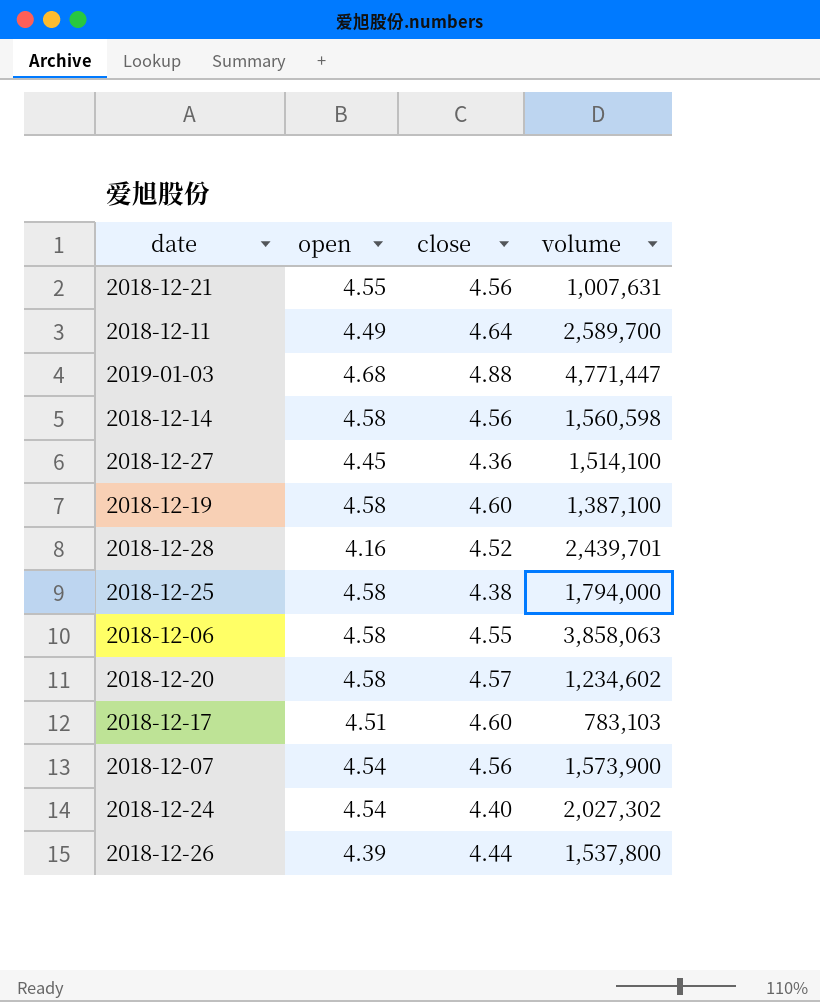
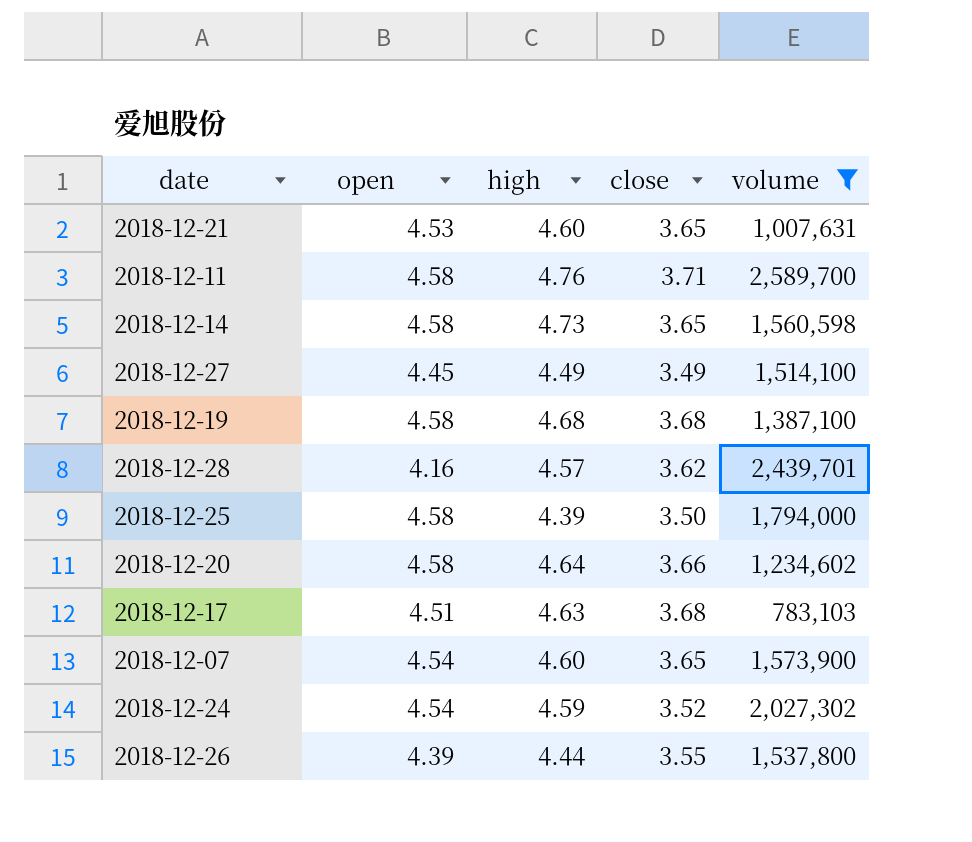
filter: none -> volume <= 2,589,700
column high | position: none -> 3
2018-12-21 | open: 4.55 -> 4.53
2018-12-21 | close: 4.56 -> 3.65
2018-12-11 | open: 4.49 -> 4.58
2018-12-11 | close: 4.64 -> 3.71
2018-12-14 | close: 4.56 -> 3.65
2018-12-27 | close: 4.36 -> 3.49
2018-12-19 | close: 4.60 -> 3.68
2018-12-28 | close: 4.52 -> 3.62
2018-12-25 | close: 4.38 -> 3.50
2018-12-20 | close: 4.57 -> 3.66
2018-12-17 | close: 4.60 -> 3.68
2018-12-07 | close: 4.56 -> 3.65
2018-12-24 | close: 4.40 -> 3.52
2018-12-26 | close: 4.44 -> 3.55

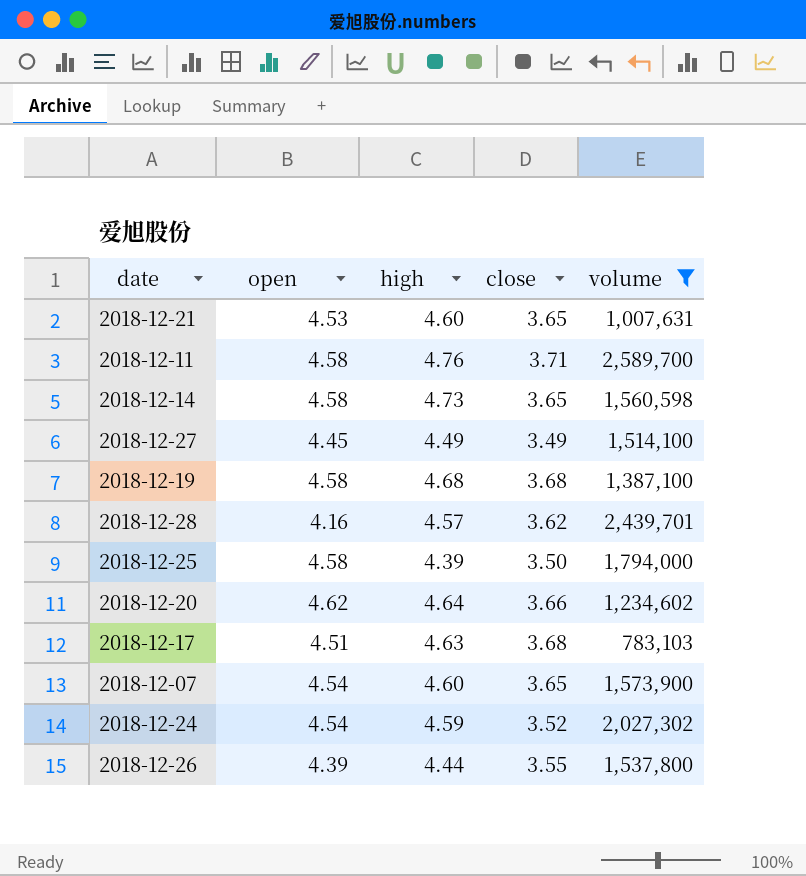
2018-12-20 | open: 4.58 -> 4.62

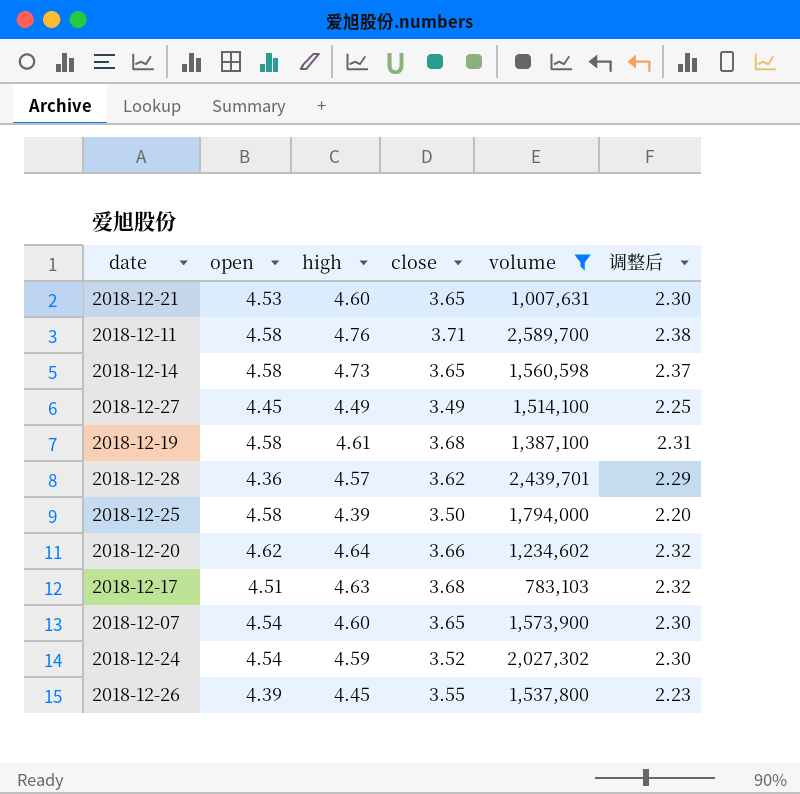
column 调整后 | formula: none -> [high] * 0.5
2018-12-19 | high: 4.68 -> 4.61
2018-12-28 | open: 4.16 -> 4.36
2018-12-26 | high: 4.44 -> 4.45

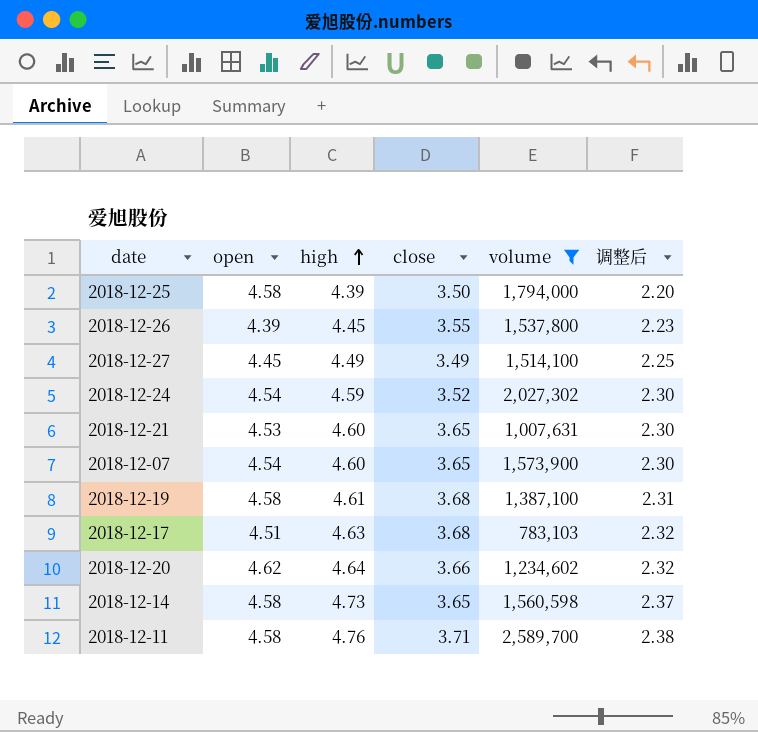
row order: none -> high ascending
row 2018-12-28: 4.36 | 4.57 | 3.62 | 2,439,701 | 2.29 -> none

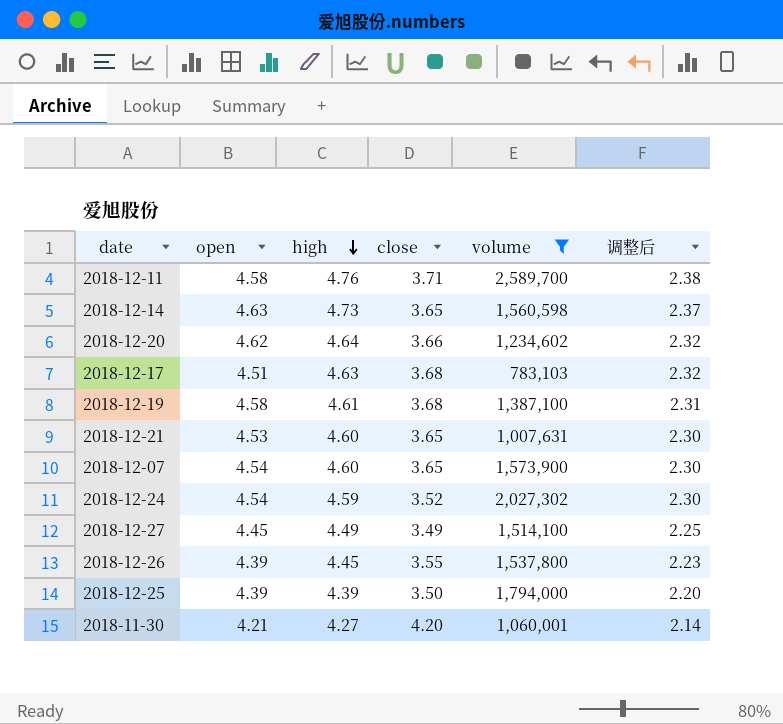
row order: high ascending -> high descending
2018-12-14 | open: 4.58 -> 4.63
2018-12-25 | open: 4.58 -> 4.39
row 2018-11-30: none -> 4.21 | 4.27 | 4.20 | 1,060,001 | 2.14

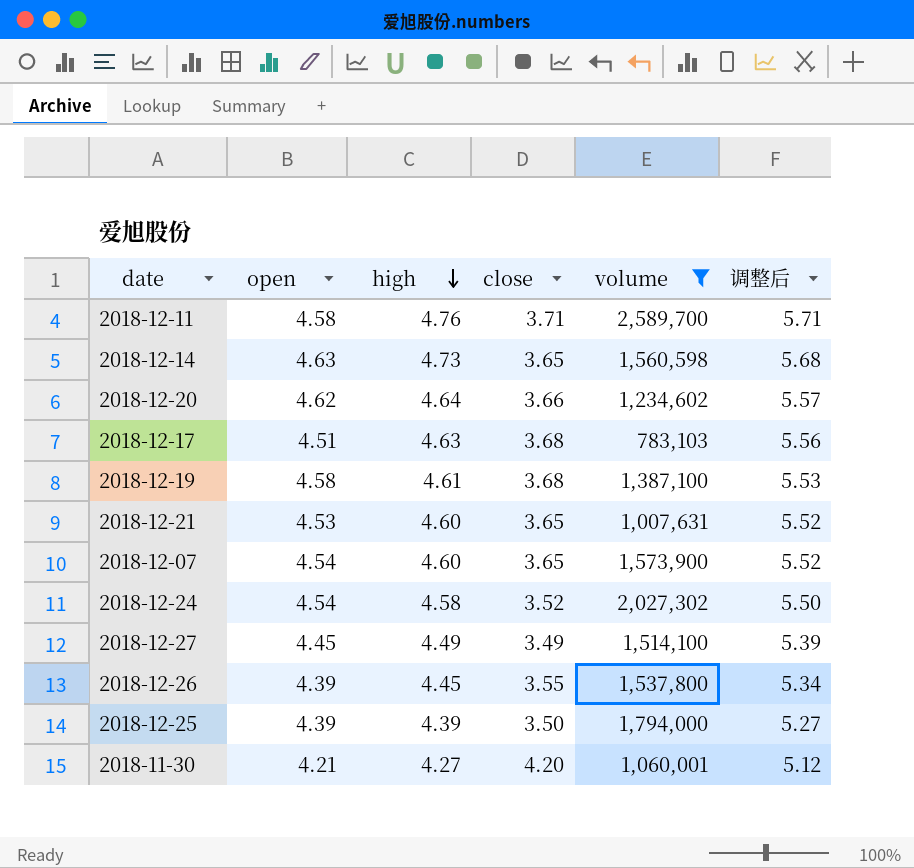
column 调整后 | formula: [high] * 0.5 -> [high] * 1.2
2018-12-24 | high: 4.59 -> 4.58

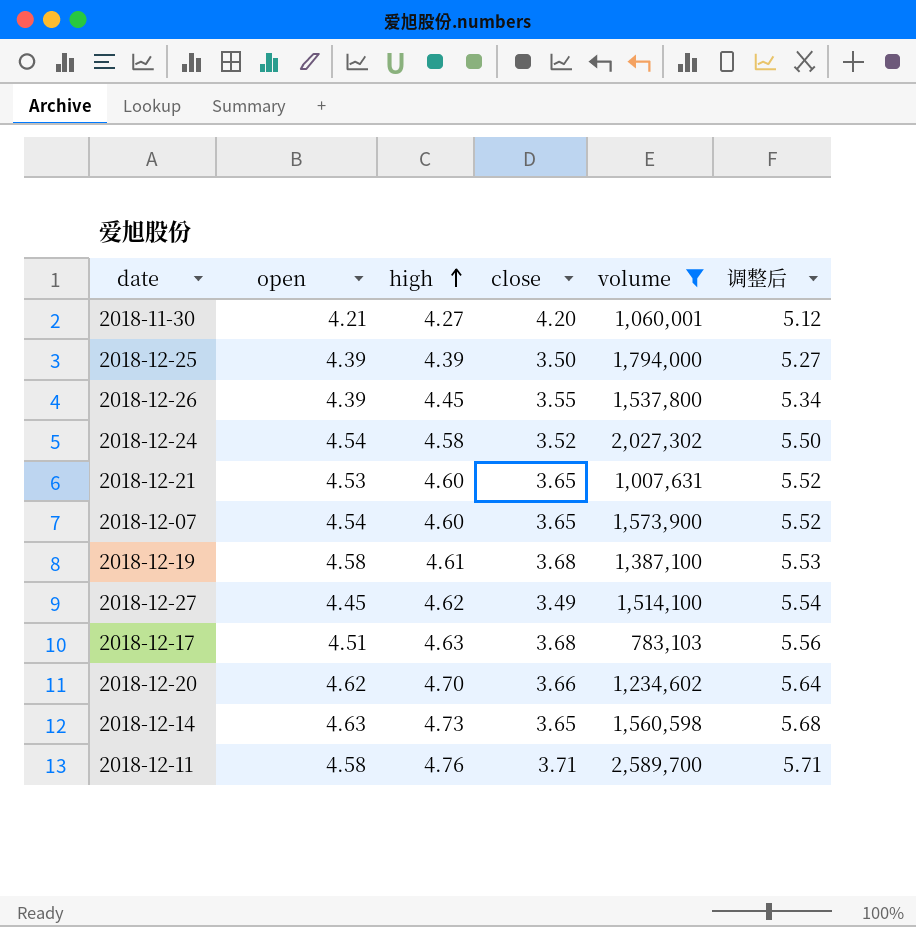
row order: high descending -> high ascending
2018-12-27 | high: 4.49 -> 4.62
2018-12-27 | 调整后: 5.39 -> 5.54
2018-12-20 | high: 4.64 -> 4.70
2018-12-20 | 调整后: 5.57 -> 5.64

